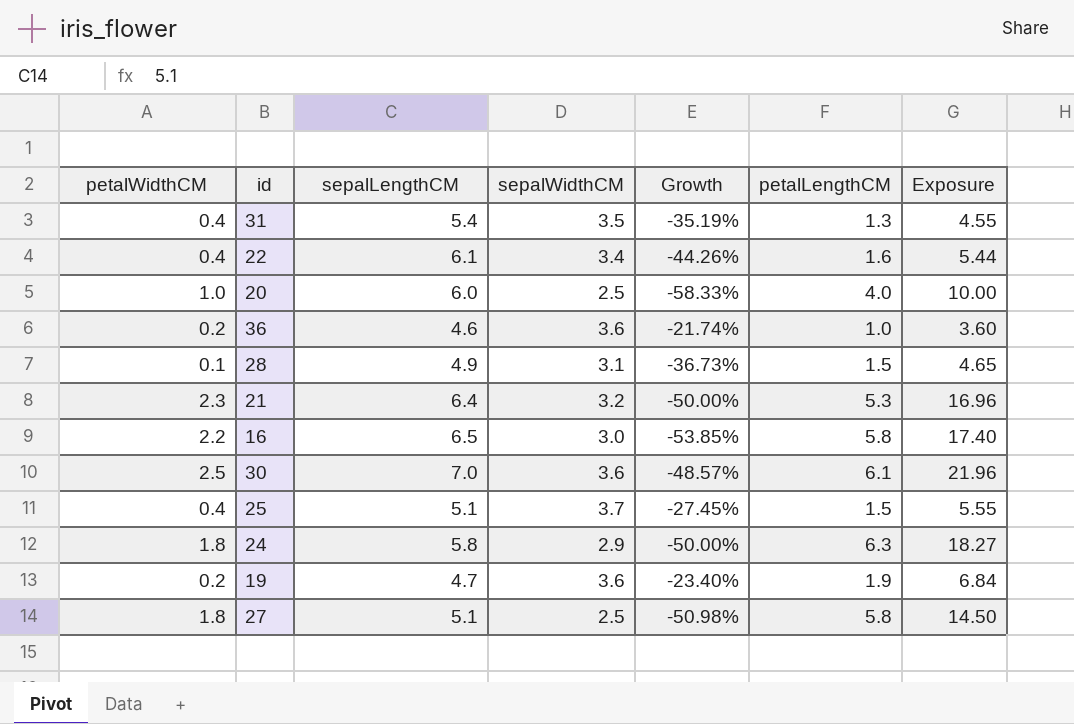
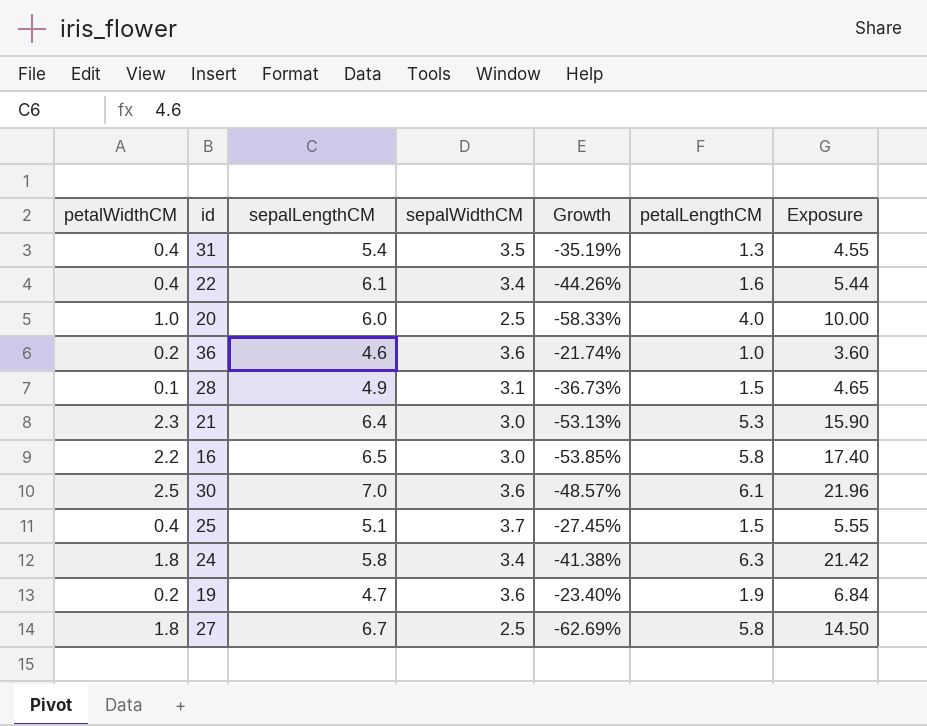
21 | sepalWidthCM: 3.2 -> 3.0
21 | Growth: -50.00% -> -53.13%
21 | Exposure: 16.96 -> 15.90
24 | sepalWidthCM: 2.9 -> 3.4
24 | Growth: -50.00% -> -41.38%
24 | Exposure: 18.27 -> 21.42
27 | sepalLengthCM: 5.1 -> 6.7
27 | Growth: -50.98% -> -62.69%

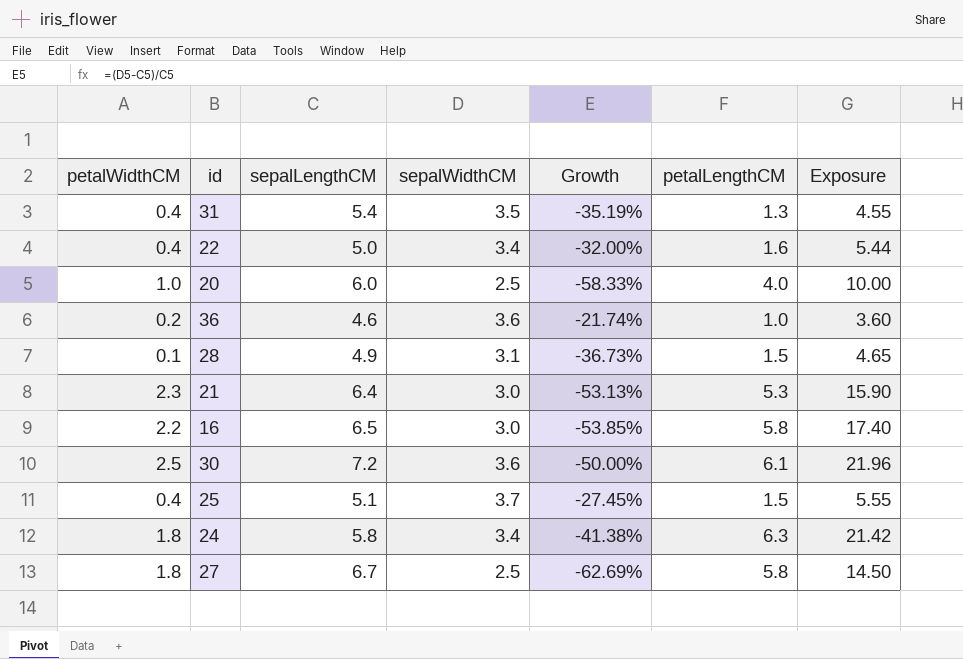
row 19: 0.2 | 4.7 | 3.6 | -23.40% | 1.9 | 6.84 -> none
22 | sepalLengthCM: 6.1 -> 5.0
22 | Growth: -44.26% -> -32.00%
30 | sepalLengthCM: 7.0 -> 7.2
30 | Growth: -48.57% -> -50.00%

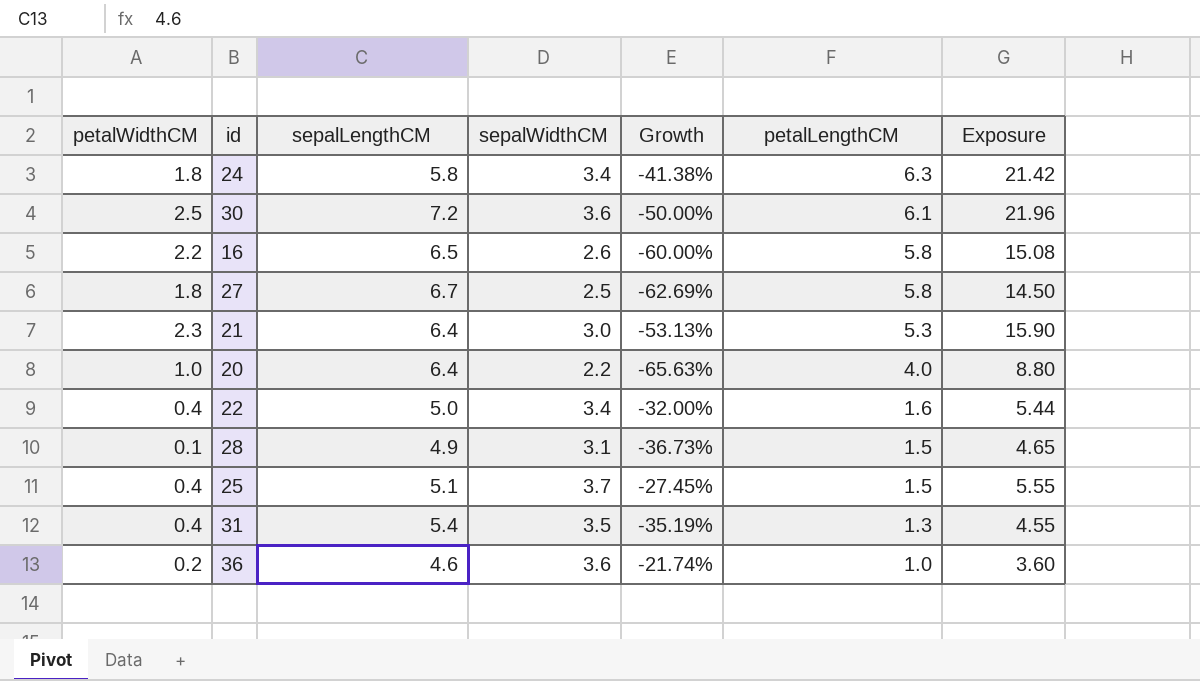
row order: none -> petalLengthCM descending
16 | sepalWidthCM: 3.0 -> 2.6
16 | Growth: -53.85% -> -60.00%
16 | Exposure: 17.40 -> 15.08
20 | sepalLengthCM: 6.0 -> 6.4
20 | sepalWidthCM: 2.5 -> 2.2
20 | Growth: -58.33% -> -65.63%
20 | Exposure: 10.00 -> 8.80

